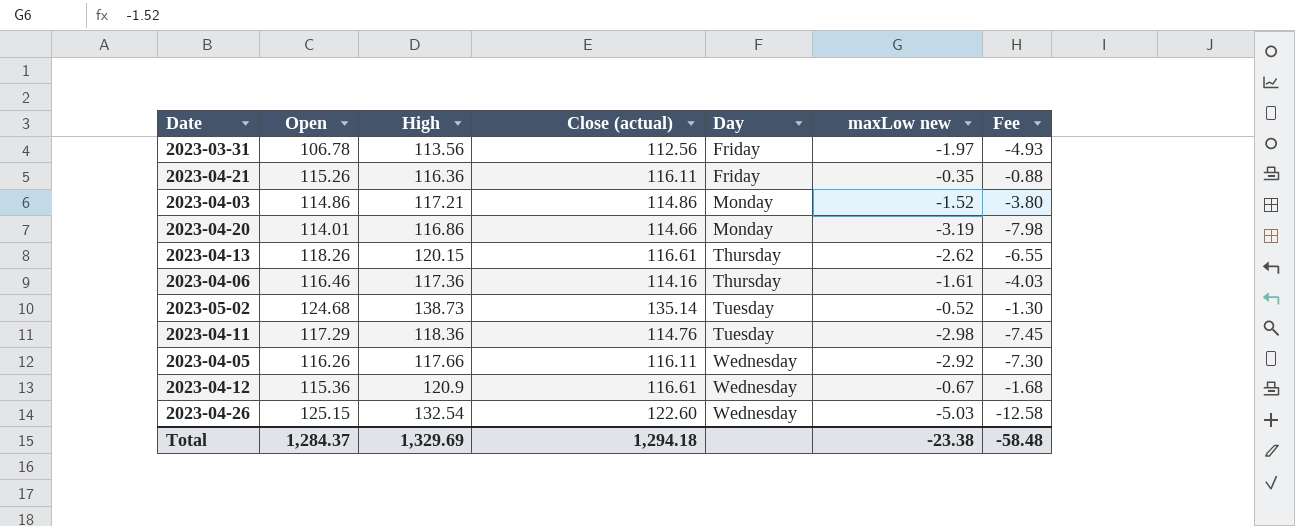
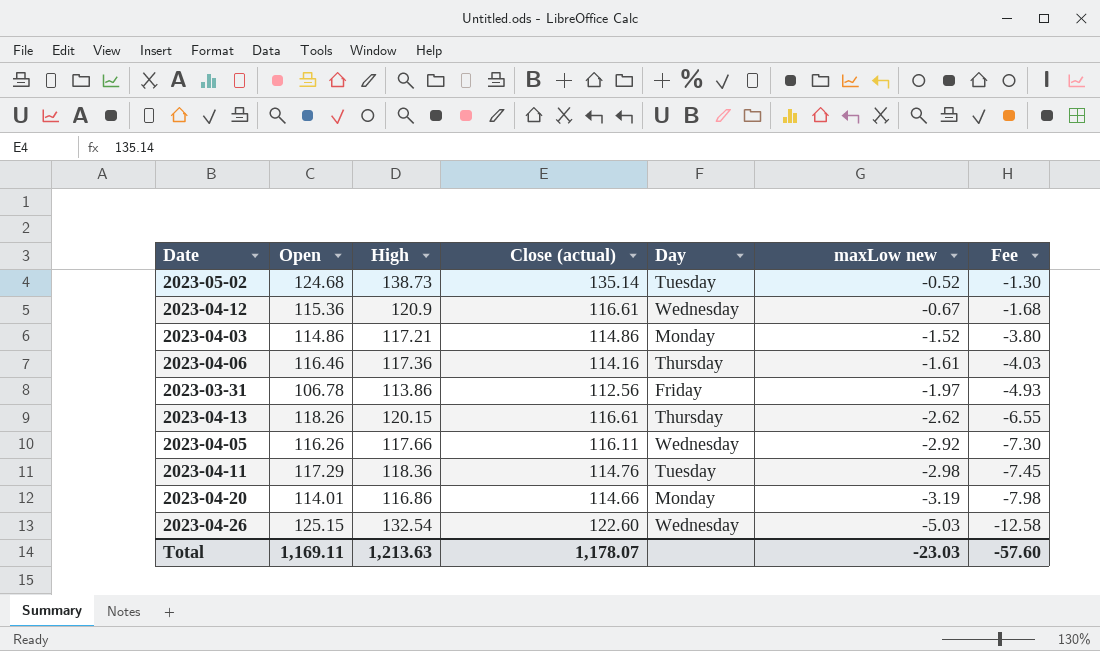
row order: Day ascending -> maxLow new descending
row 2023-04-21: 115.26 | 116.36 | 116.11 | Friday | -0.35 | -0.88 -> none
2023-03-31 | High: 113.56 -> 113.86
Total | Open: 1,284.37 -> 1,169.11
Total | High: 1,329.69 -> 1,213.63
Total | Close (actual): 1,294.18 -> 1,178.07
Total | maxLow new: -23.38 -> -23.03
Total | Fee: -58.48 -> -57.60

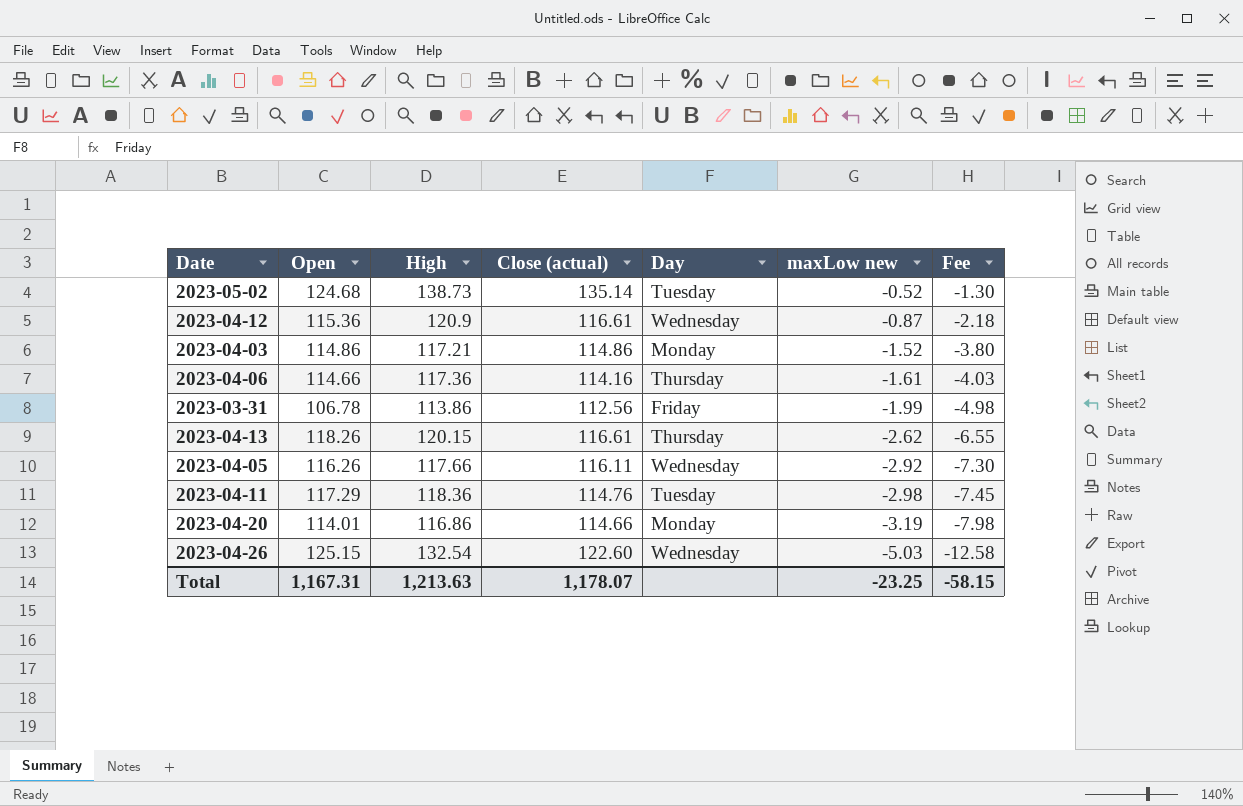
2023-04-12 | maxLow new: -0.67 -> -0.87
2023-04-12 | Fee: -1.68 -> -2.18
2023-04-06 | Open: 116.46 -> 114.66
2023-03-31 | maxLow new: -1.97 -> -1.99
2023-03-31 | Fee: -4.93 -> -4.98
Total | Open: 1,169.11 -> 1,167.31
Total | maxLow new: -23.03 -> -23.25
Total | Fee: -57.60 -> -58.15

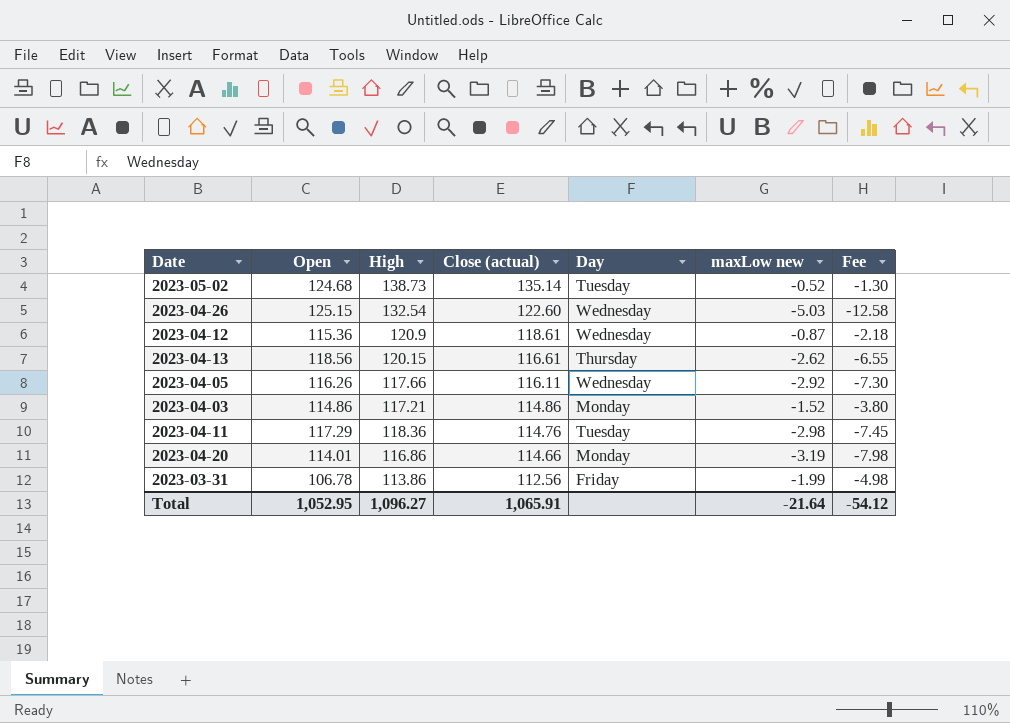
row order: maxLow new descending -> Close (actual) descending
row 2023-04-06: 114.66 | 117.36 | 114.16 | Thursday | -1.61 | -4.03 -> none
2023-04-12 | Close (actual): 116.61 -> 118.61
2023-04-13 | Open: 118.26 -> 118.56
Total | Open: 1,167.31 -> 1,052.95
Total | High: 1,213.63 -> 1,096.27
Total | Close (actual): 1,178.07 -> 1,065.91
Total | maxLow new: -23.25 -> -21.64
Total | Fee: -58.15 -> -54.12

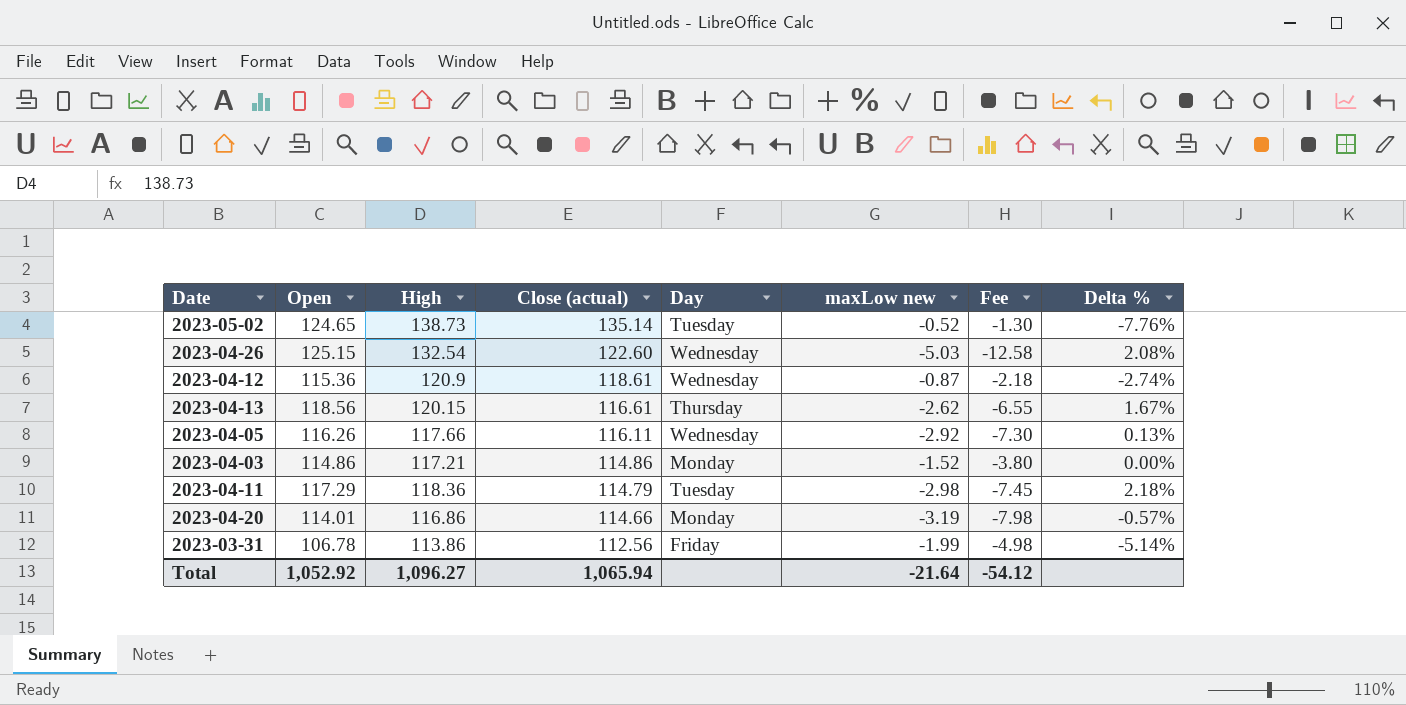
column Delta % | formula: none -> ([Open] - [Close (actual)]) / [Close (actual)]
2023-05-02 | Open: 124.68 -> 124.65
2023-04-11 | Close (actual): 114.76 -> 114.79
Total | Open: 1,052.95 -> 1,052.92
Total | Close (actual): 1,065.91 -> 1,065.94

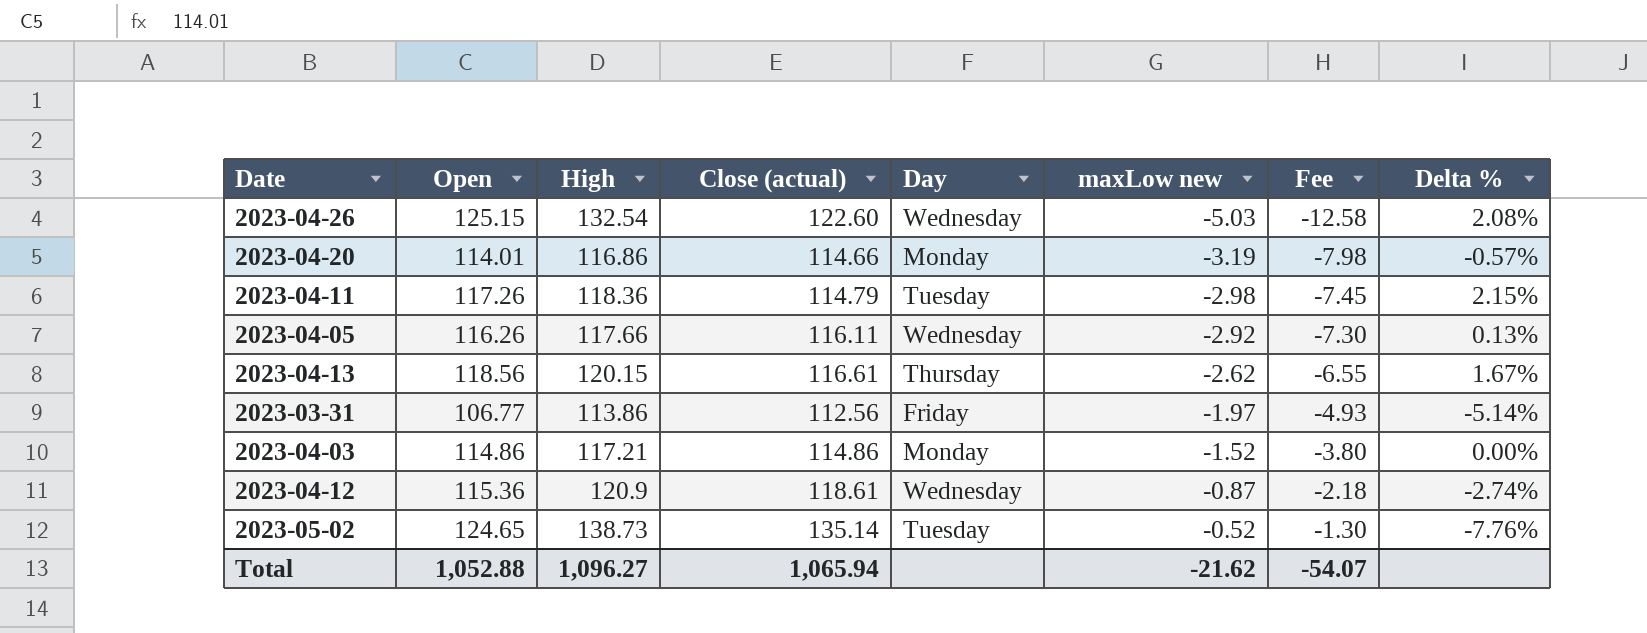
row order: Close (actual) descending -> maxLow new ascending
2023-04-11 | Open: 117.29 -> 117.26
2023-04-11 | Delta %: 2.18% -> 2.15%
2023-03-31 | Open: 106.78 -> 106.77
2023-03-31 | maxLow new: -1.99 -> -1.97
2023-03-31 | Fee: -4.98 -> -4.93
Total | Open: 1,052.92 -> 1,052.88
Total | maxLow new: -21.64 -> -21.62
Total | Fee: -54.12 -> -54.07

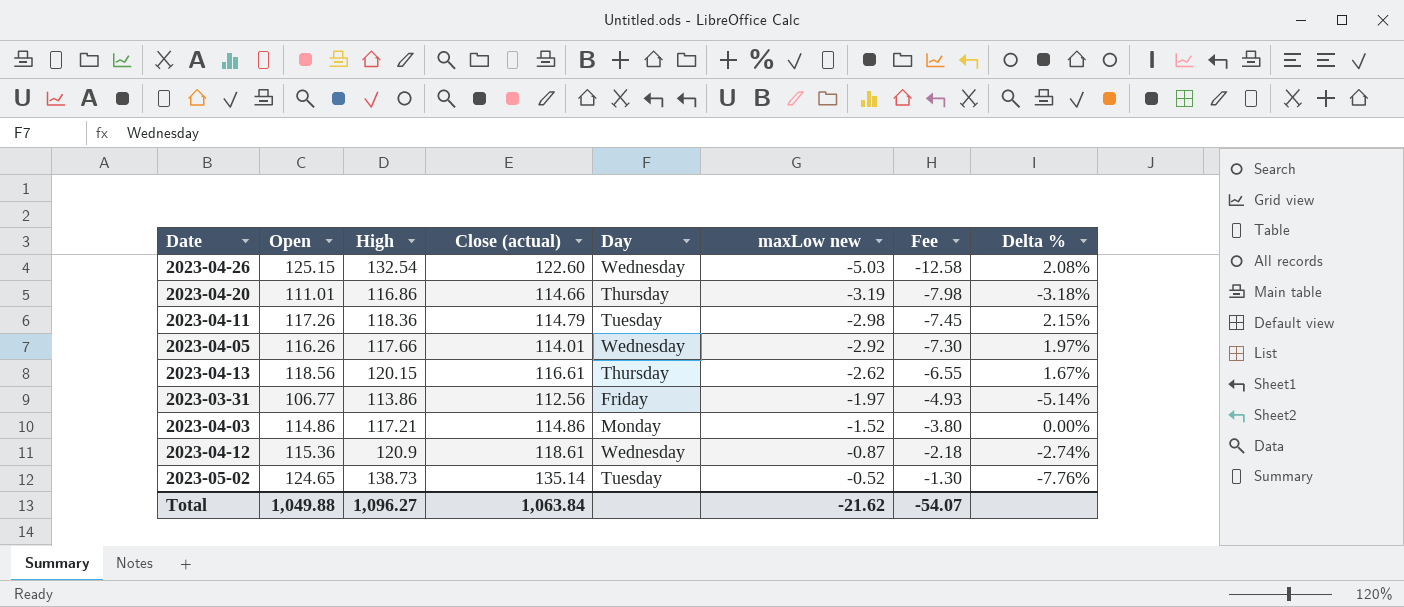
2023-04-20 | Open: 114.01 -> 111.01
2023-04-20 | Day: Monday -> Thursday
2023-04-20 | Delta %: -0.57% -> -3.18%
2023-04-05 | Close (actual): 116.11 -> 114.01
2023-04-05 | Delta %: 0.13% -> 1.97%
Total | Open: 1,052.88 -> 1,049.88
Total | Close (actual): 1,065.94 -> 1,063.84

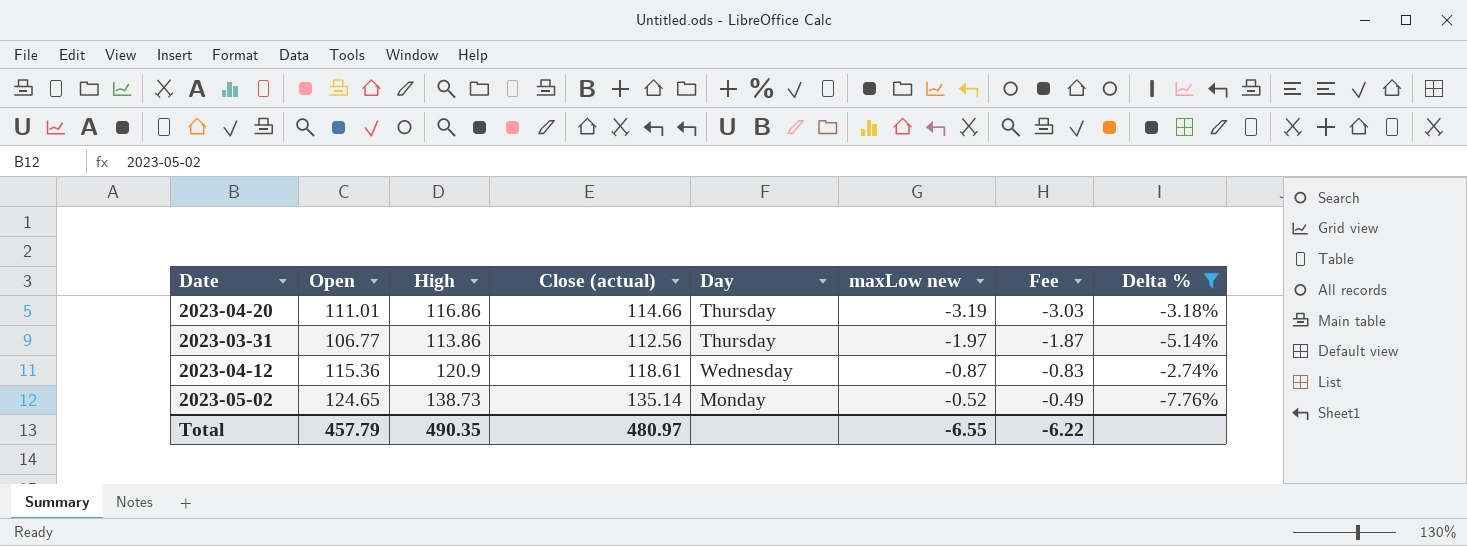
filter: none -> Delta % <= -2.74%
column Fee | formula: [maxLow new] * 2.5 -> [maxLow new] * 0.95
2023-03-31 | Day: Friday -> Thursday
2023-05-02 | Day: Tuesday -> Monday
Total | Open: 1,049.88 -> 457.79
Total | High: 1,096.27 -> 490.35
Total | Close (actual): 1,063.84 -> 480.97
Total | maxLow new: -21.62 -> -6.55
Total | Fee: -54.07 -> -6.22

